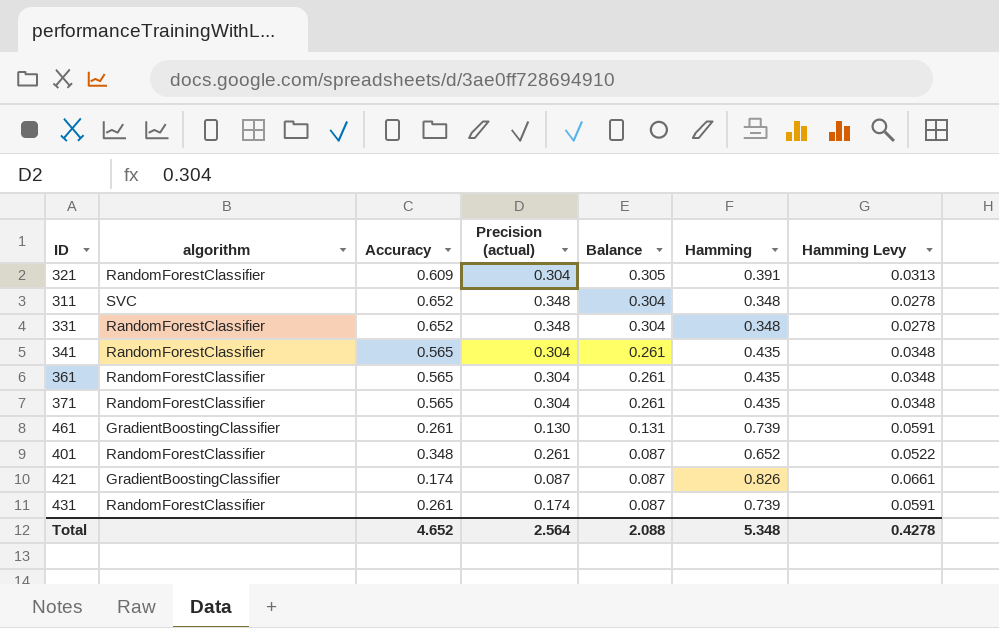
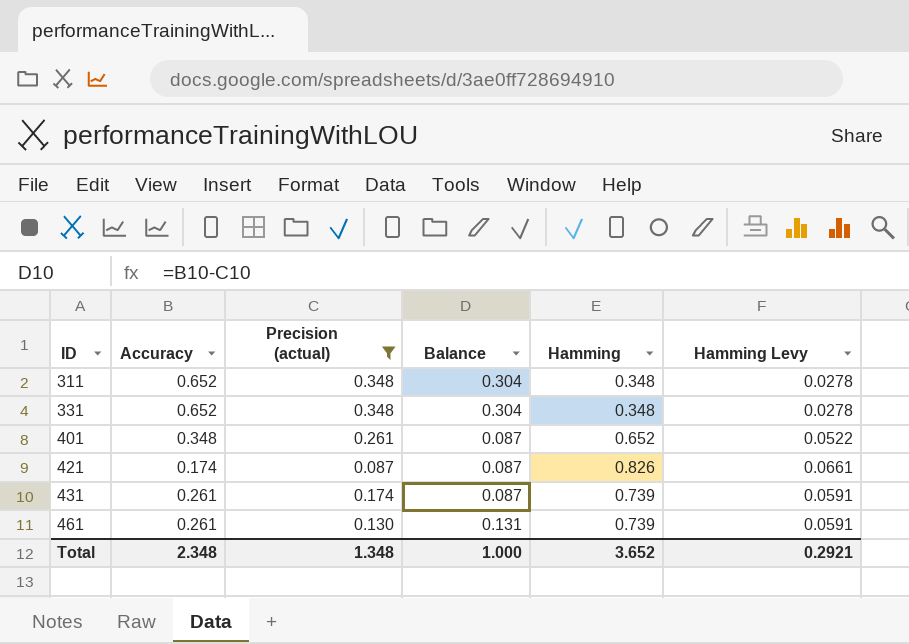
filter: none -> Precision (actual) != 0.304
row order: Balance descending -> ID ascending
column algorithm | position: 2 -> none
Total | Accuracy: 4.652 -> 2.348
Total | Precision (actual): 2.564 -> 1.348
Total | Balance: 2.088 -> 1.000
Total | Hamming: 5.348 -> 3.652
Total | Hamming Levy: 0.4278 -> 0.2921

